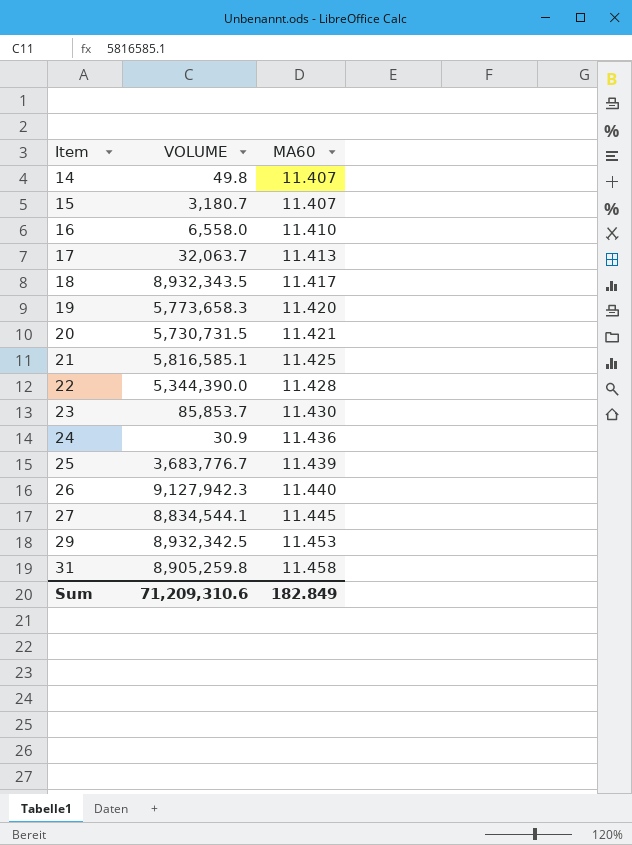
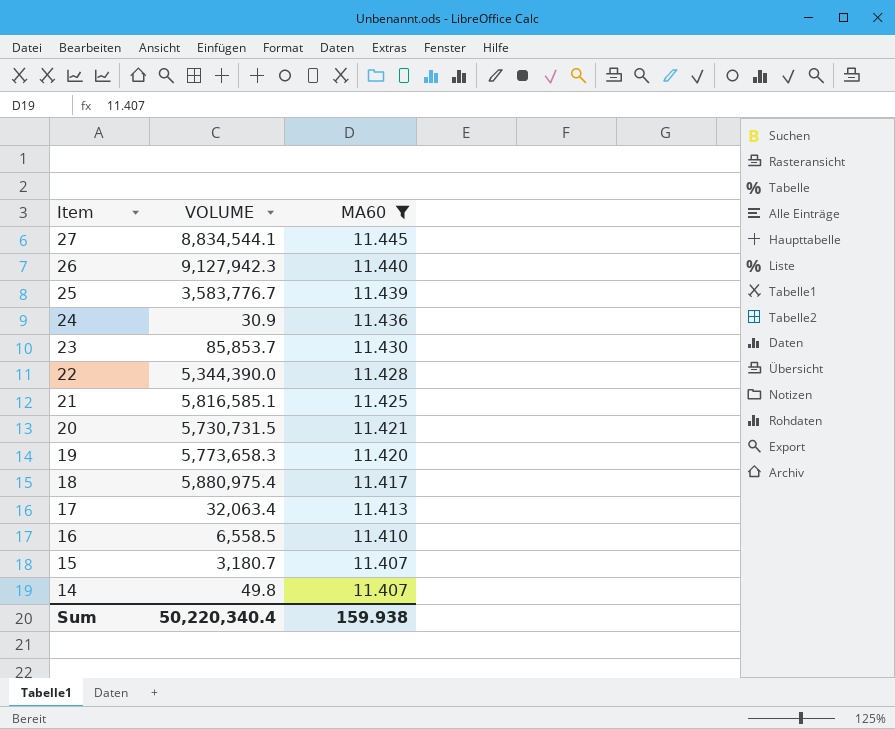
filter: none -> MA60 <= 11.445
row order: Item ascending -> Item descending
25 | VOLUME: 3,683,776.7 -> 3,583,776.7
18 | VOLUME: 8,932,343.5 -> 5,880,975.4
17 | VOLUME: 32,063.7 -> 32,063.4
16 | VOLUME: 6,558.0 -> 6,558.5
Sum | VOLUME: 71,209,310.6 -> 50,220,340.4
Sum | MA60: 182.849 -> 159.938

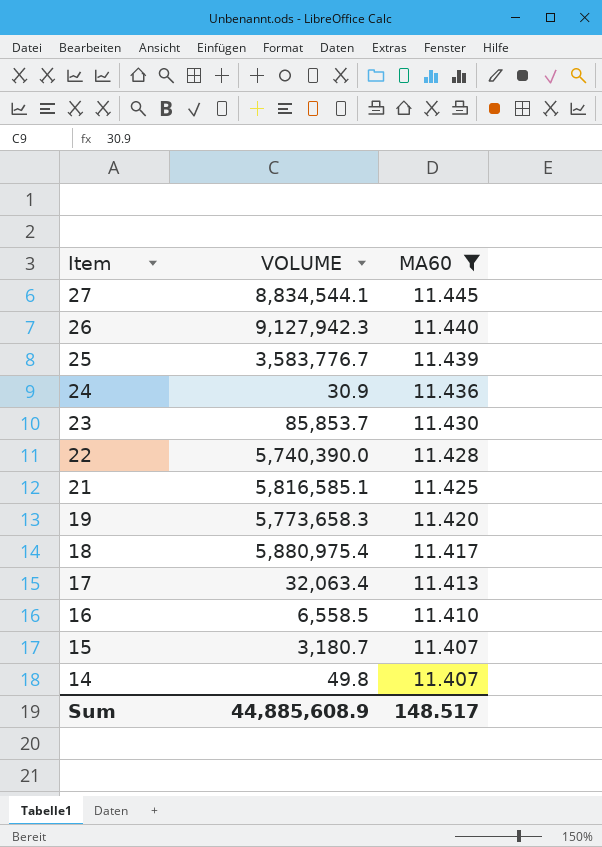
row 20: 5,730,731.5 | 11.421 -> none
22 | VOLUME: 5,344,390.0 -> 5,740,390.0
Sum | VOLUME: 50,220,340.4 -> 44,885,608.9
Sum | MA60: 159.938 -> 148.517

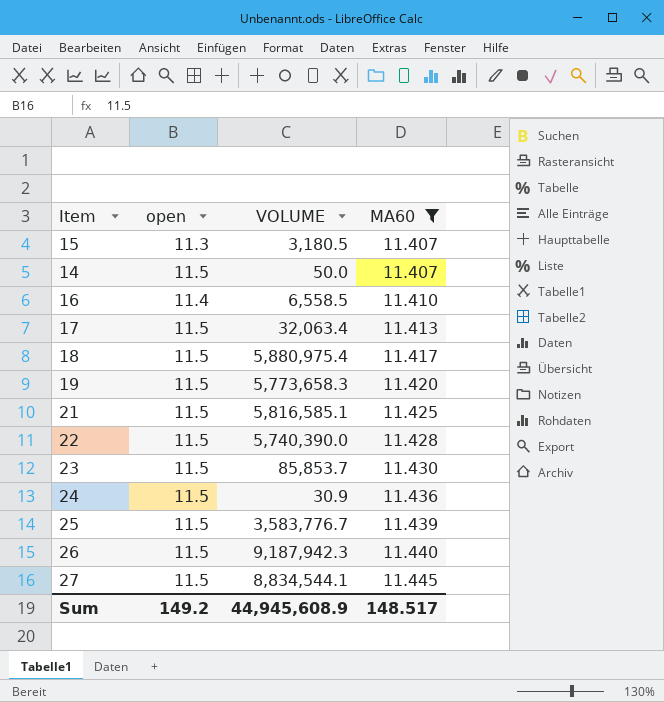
row order: Item descending -> MA60 ascending
column open | position: none -> 2
15 | VOLUME: 3,180.7 -> 3,180.5
14 | VOLUME: 49.8 -> 50.0
26 | VOLUME: 9,127,942.3 -> 9,187,942.3
Sum | VOLUME: 44,885,608.9 -> 44,945,608.9

